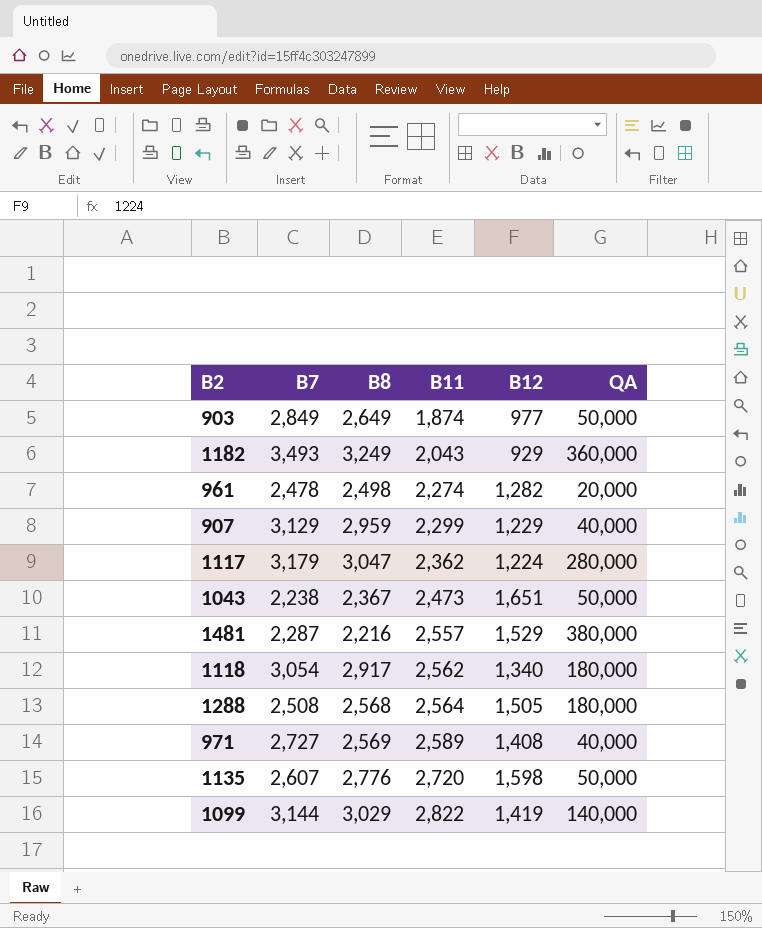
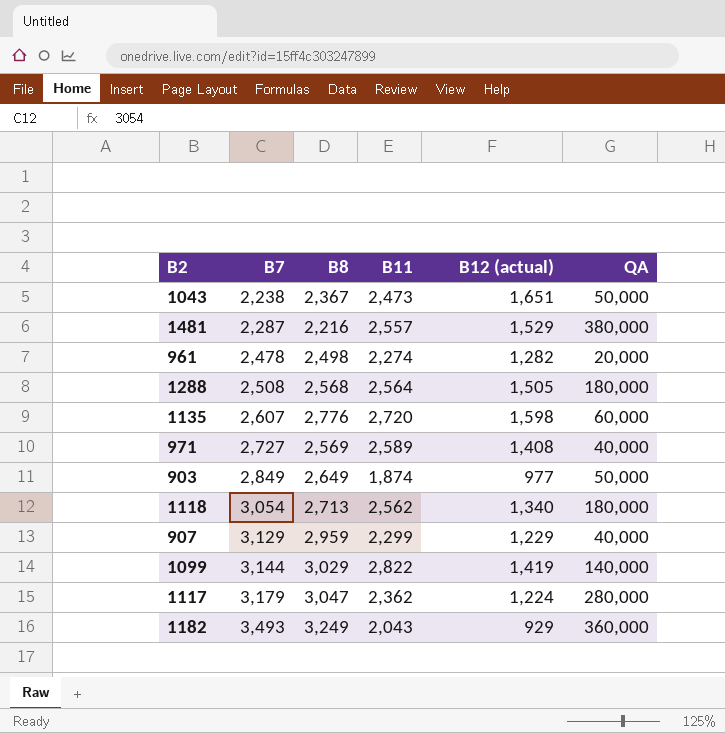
row order: B11 ascending -> B7 ascending
column name: B12 -> B12 (actual)
1135 | QA: 50,000 -> 60,000
1118 | B8: 2,917 -> 2,713

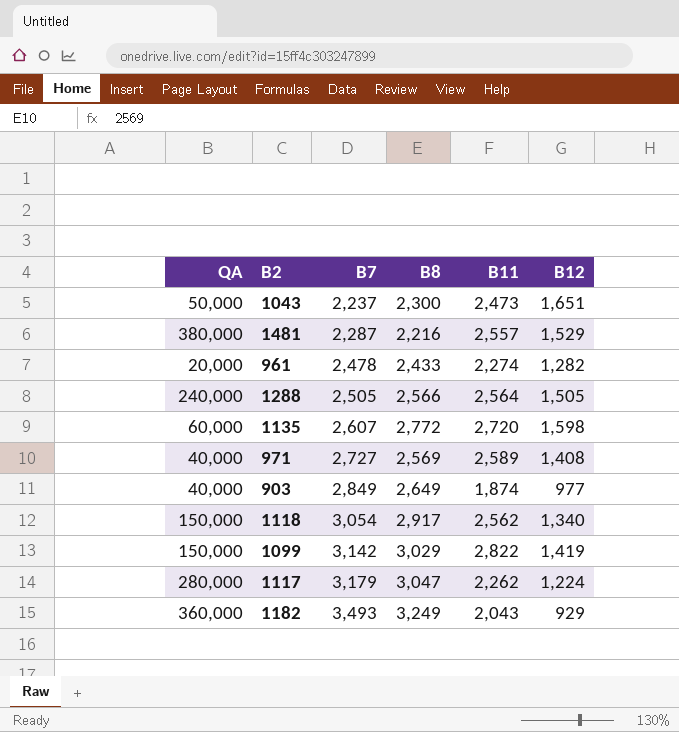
column QA | position: 6 -> 1
column name: B12 (actual) -> B12
row 907: 3,129 | 2,959 | 2,299 | 1,229 | 40,000 -> none
1043 | B7: 2,238 -> 2,237
1043 | B8: 2,367 -> 2,300
961 | B8: 2,498 -> 2,433
1288 | QA: 180,000 -> 240,000
1288 | B7: 2,508 -> 2,505
1288 | B8: 2,568 -> 2,566
1135 | B8: 2,776 -> 2,772
903 | QA: 50,000 -> 40,000
1118 | QA: 180,000 -> 150,000
1118 | B8: 2,713 -> 2,917
1099 | QA: 140,000 -> 150,000
1099 | B7: 3,144 -> 3,142
1117 | B11: 2,362 -> 2,262

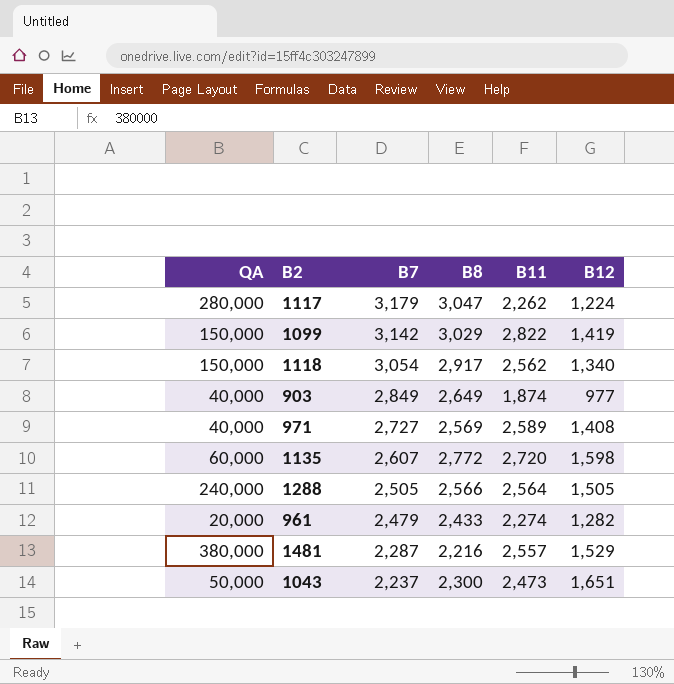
row order: B7 ascending -> B7 descending
row 1182: 360,000 | 3,493 | 3,249 | 2,043 | 929 -> none
961 | B7: 2,478 -> 2,479

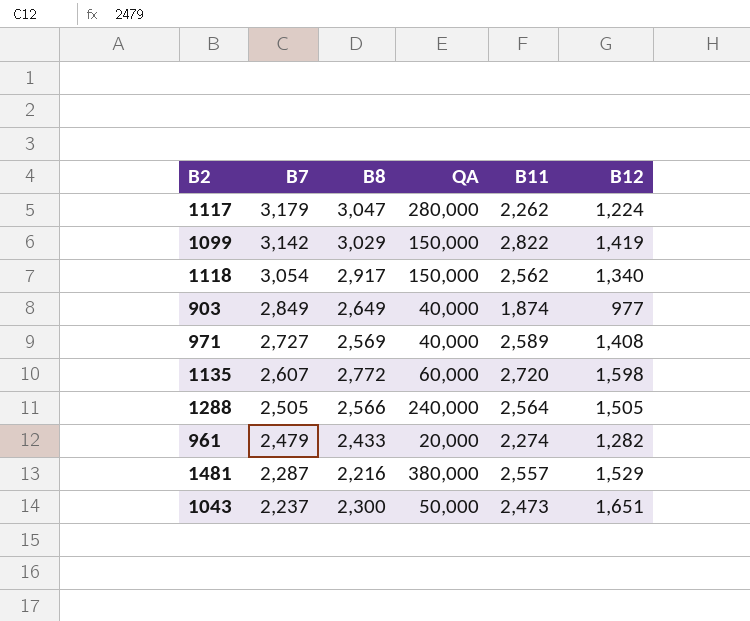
column QA | position: 1 -> 4

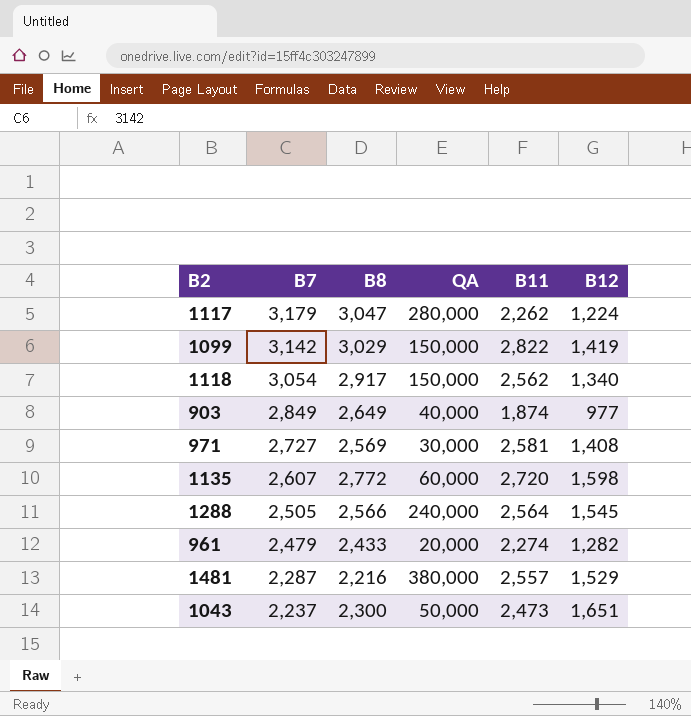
971 | QA: 40,000 -> 30,000
971 | B11: 2,589 -> 2,581
1288 | B12: 1,505 -> 1,545

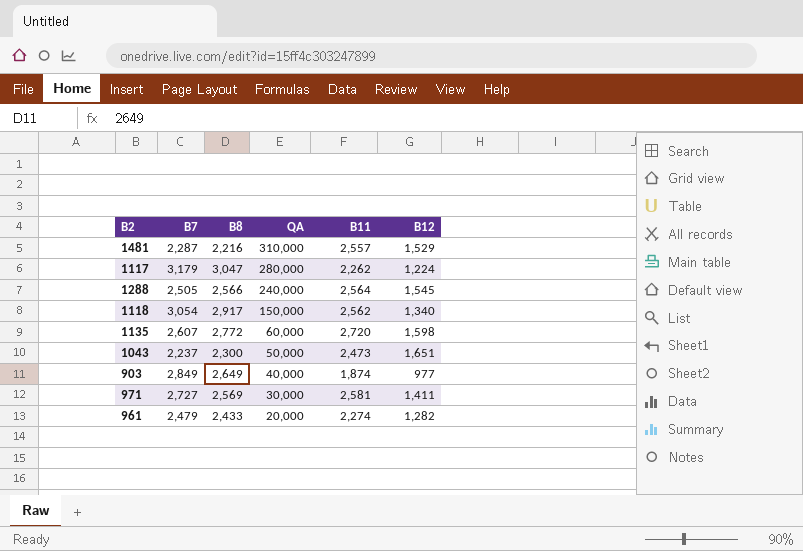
row order: B7 descending -> QA descending
row 1099: 3,142 | 3,029 | 150,000 | 2,822 | 1,419 -> none
1481 | QA: 380,000 -> 310,000
971 | B12: 1,408 -> 1,411

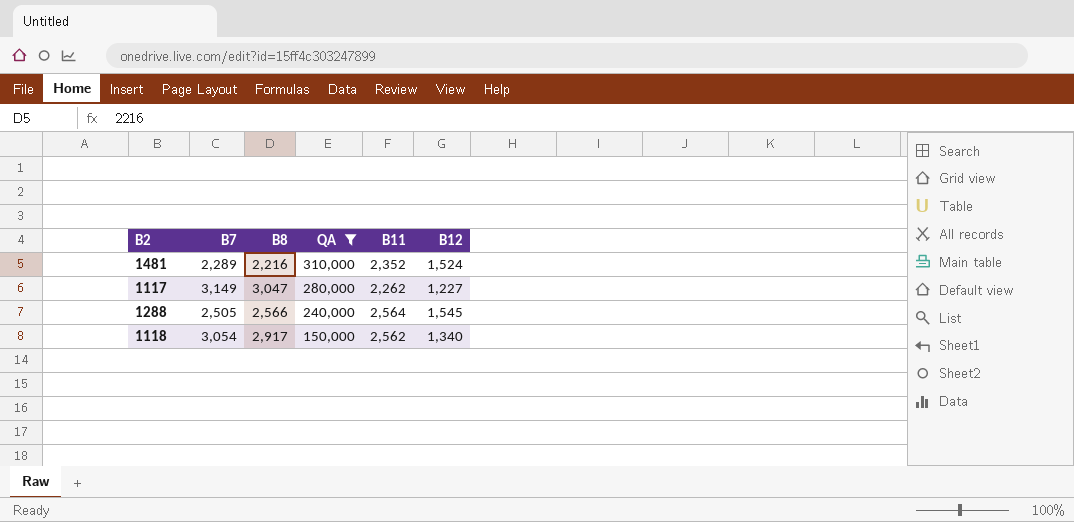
filter: none -> QA >= 150,000
1481 | B7: 2,287 -> 2,289
1481 | B11: 2,557 -> 2,352
1481 | B12: 1,529 -> 1,524
1117 | B7: 3,179 -> 3,149
1117 | B12: 1,224 -> 1,227

